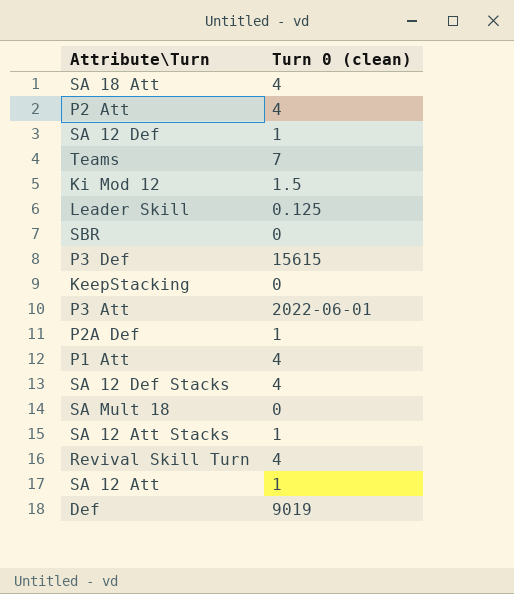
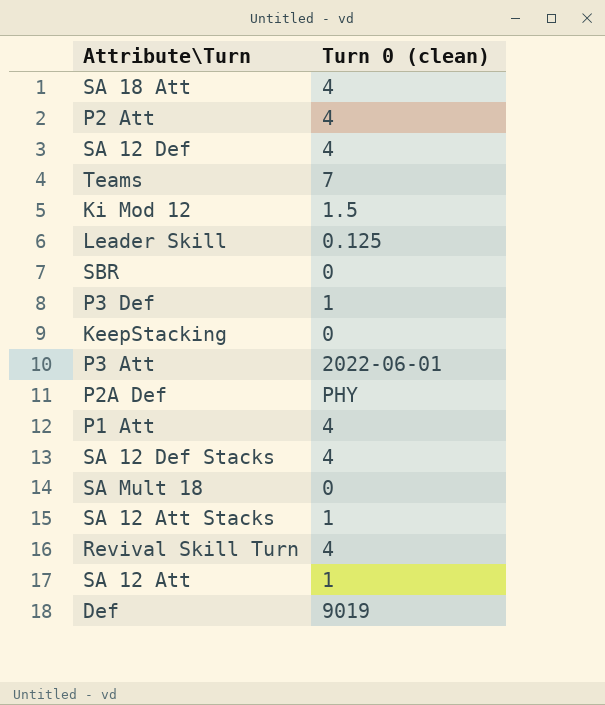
SA 12 Def | Turn 0 (clean): 1 -> 4
P3 Def | Turn 0 (clean): 15615 -> 1
P2A Def | Turn 0 (clean): 1 -> PHY

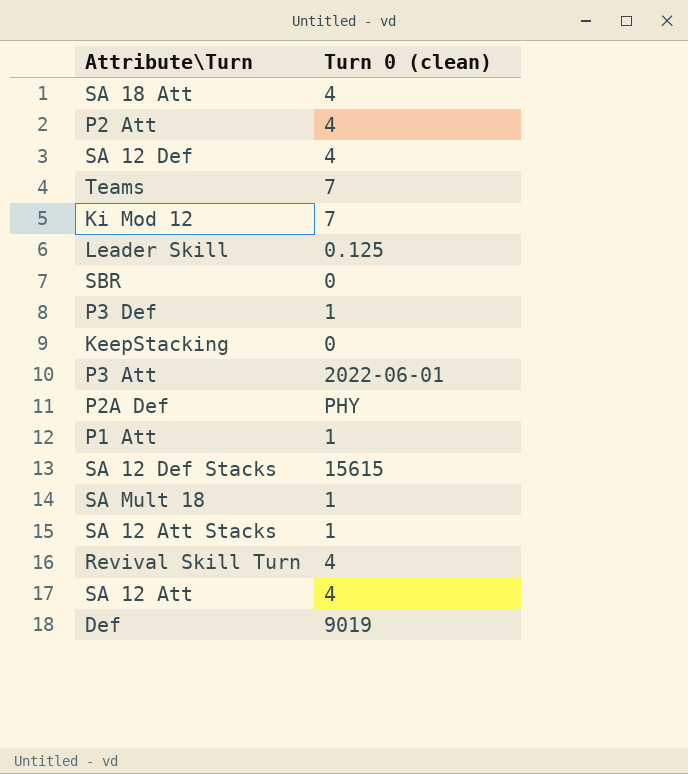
Ki Mod 12 | Turn 0 (clean): 1.5 -> 7
P1 Att | Turn 0 (clean): 4 -> 1
SA 12 Def Stacks | Turn 0 (clean): 4 -> 15615
SA Mult 18 | Turn 0 (clean): 0 -> 1
SA 12 Att | Turn 0 (clean): 1 -> 4

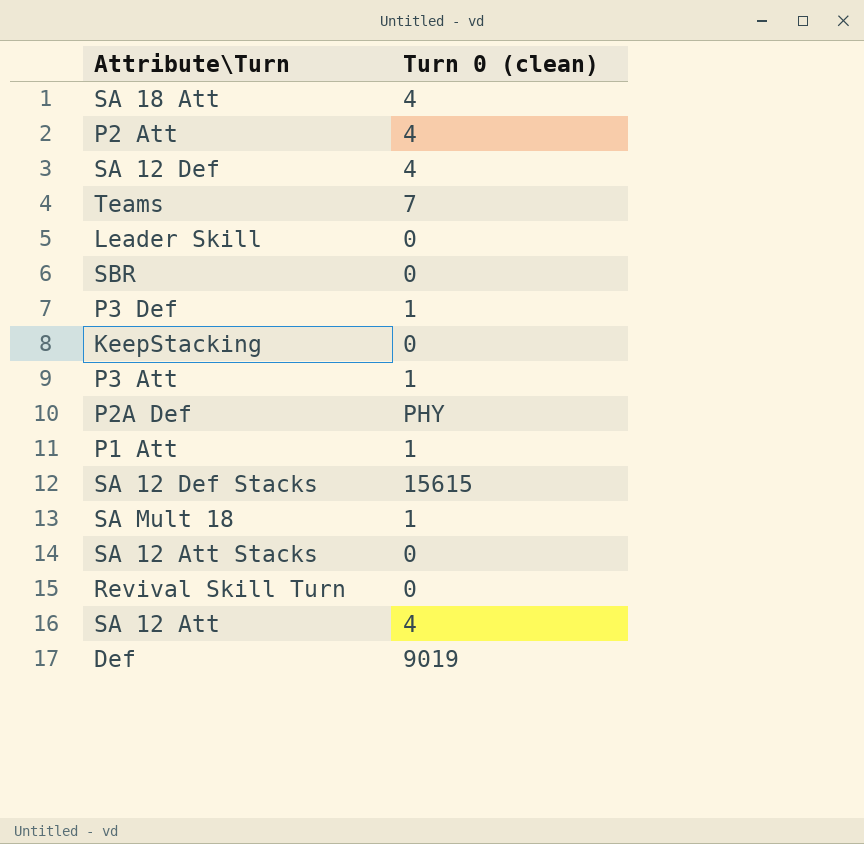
row Ki Mod 12: 7 -> none
Leader Skill | Turn 0 (clean): 0.125 -> 0
P3 Att | Turn 0 (clean): 2022-06-01 -> 1
SA 12 Att Stacks | Turn 0 (clean): 1 -> 0
Revival Skill Turn | Turn 0 (clean): 4 -> 0

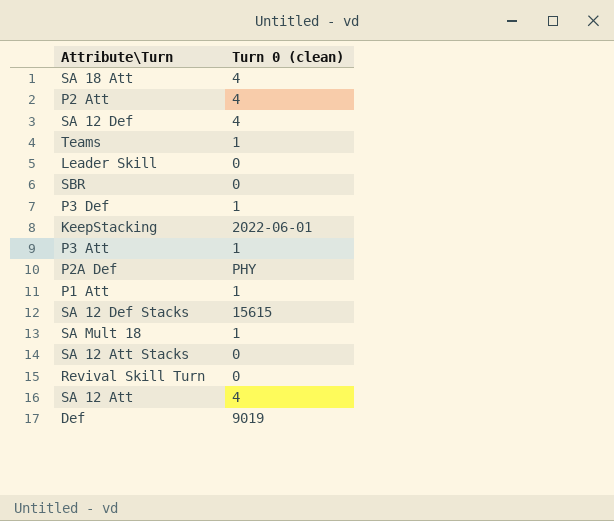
Teams | Turn 0 (clean): 7 -> 1
KeepStacking | Turn 0 (clean): 0 -> 2022-06-01

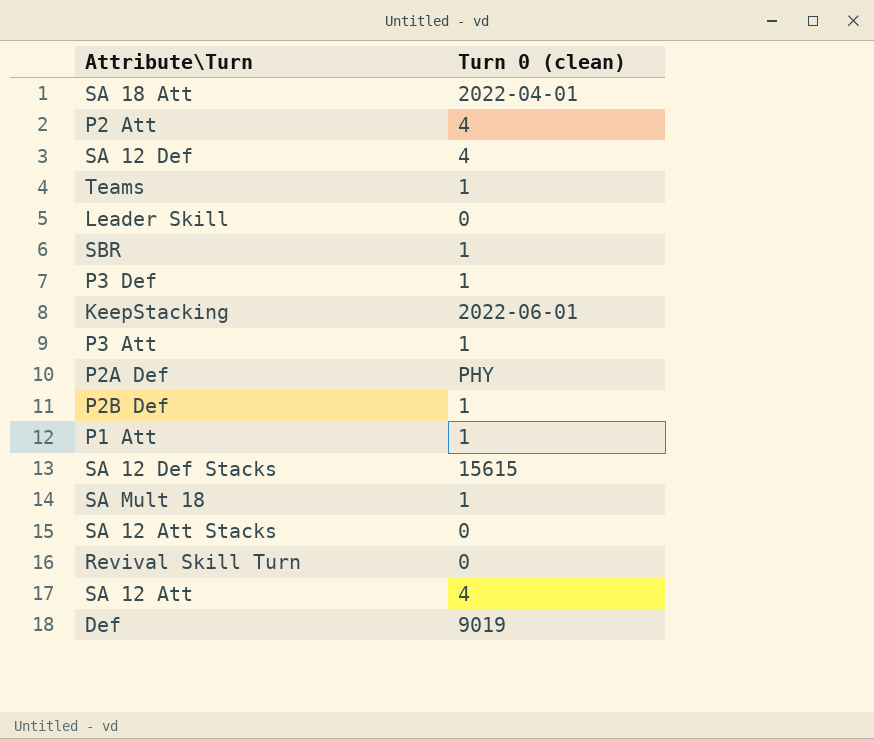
SA 18 Att | Turn 0 (clean): 4 -> 2022-04-01
SBR | Turn 0 (clean): 0 -> 1
row P2B Def: none -> 1

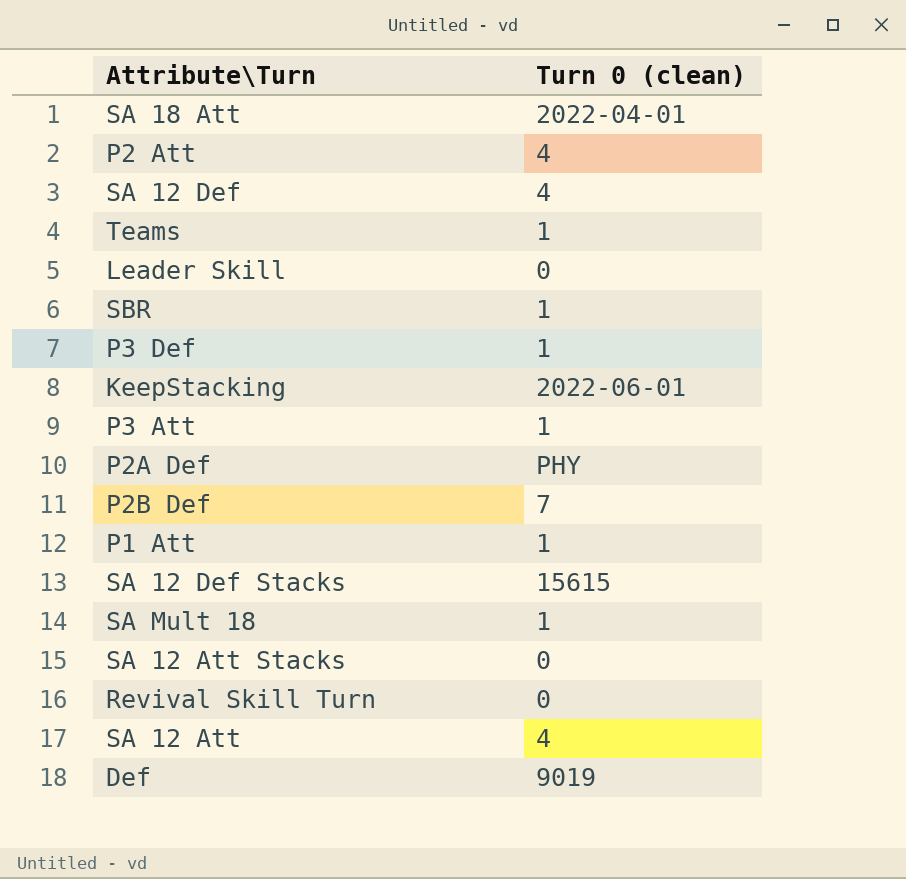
P2B Def | Turn 0 (clean): 1 -> 7

